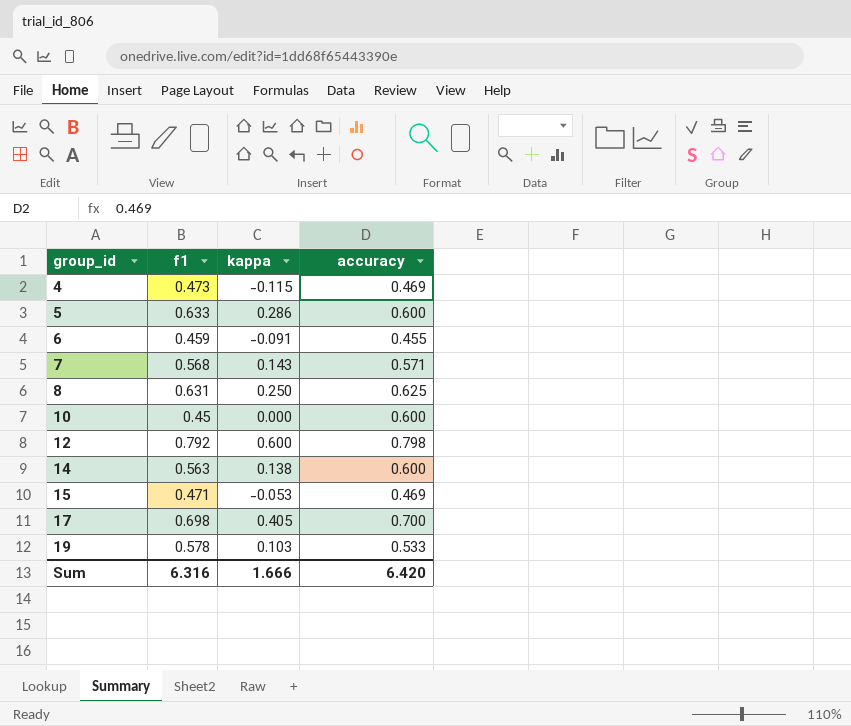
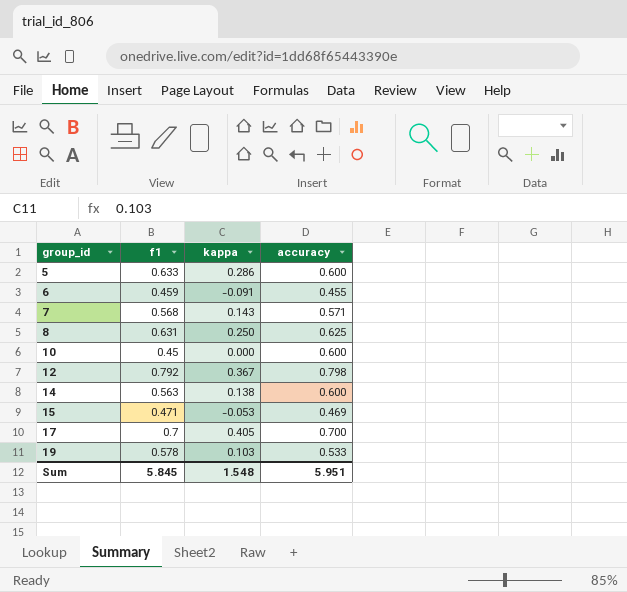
row 4: 0.473 | -0.115 | 0.469 -> none
12 | kappa: 0.600 -> 0.367
17 | f1: 0.698 -> 0.7
Sum | f1: 6.316 -> 5.845
Sum | kappa: 1.666 -> 1.548
Sum | accuracy: 6.420 -> 5.951

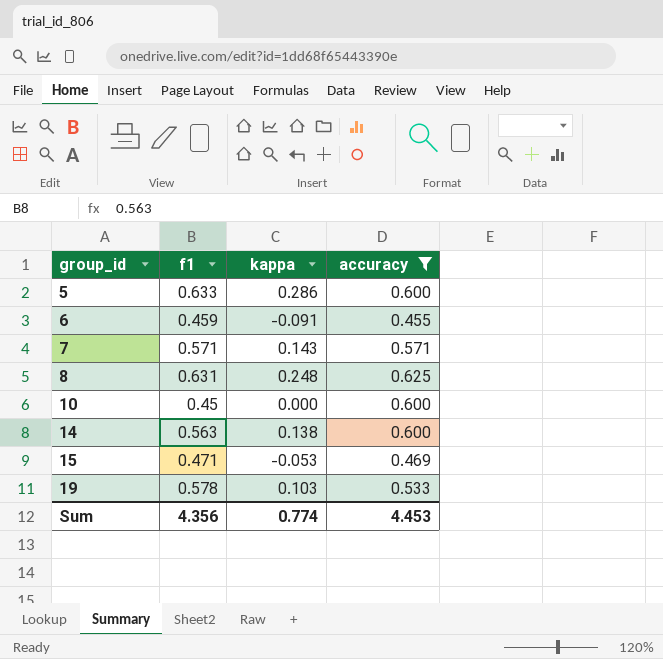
filter: none -> accuracy <= 0.625
7 | f1: 0.568 -> 0.571
8 | kappa: 0.250 -> 0.248
Sum | f1: 5.845 -> 4.356
Sum | kappa: 1.548 -> 0.774
Sum | accuracy: 5.951 -> 4.453

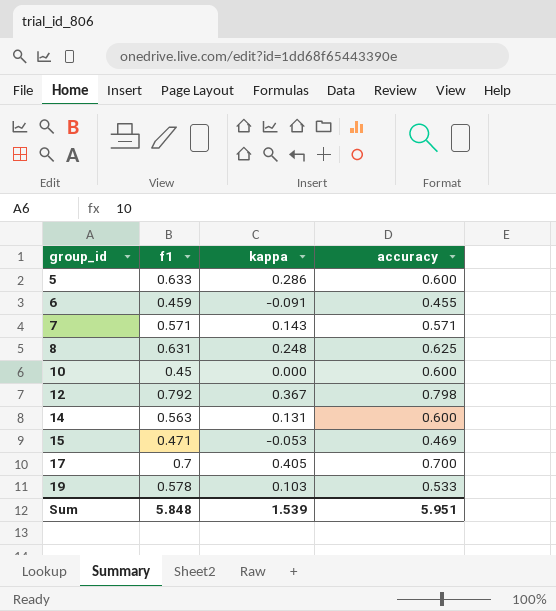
filter: accuracy <= 0.625 -> none
14 | kappa: 0.138 -> 0.131
Sum | f1: 4.356 -> 5.848
Sum | kappa: 0.774 -> 1.539
Sum | accuracy: 4.453 -> 5.951

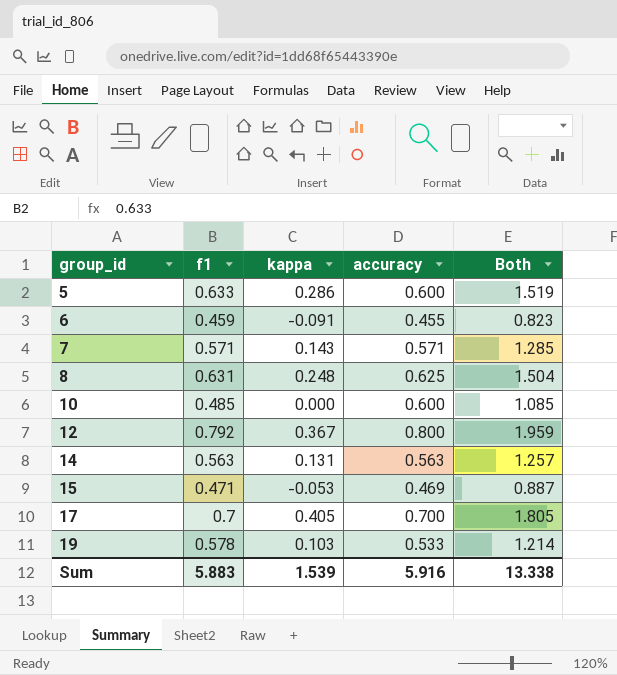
column Both | formula: none -> [f1] + [kappa] + [accuracy]
10 | f1: 0.45 -> 0.485
12 | accuracy: 0.798 -> 0.800
14 | accuracy: 0.600 -> 0.563
Sum | f1: 5.848 -> 5.883
Sum | accuracy: 5.951 -> 5.916

